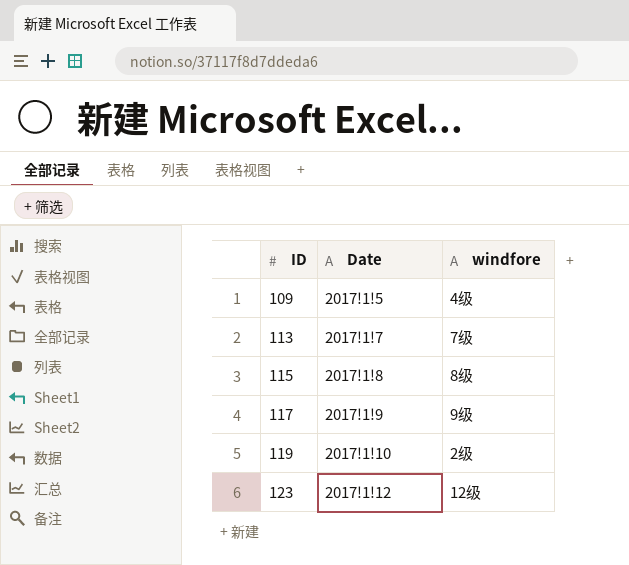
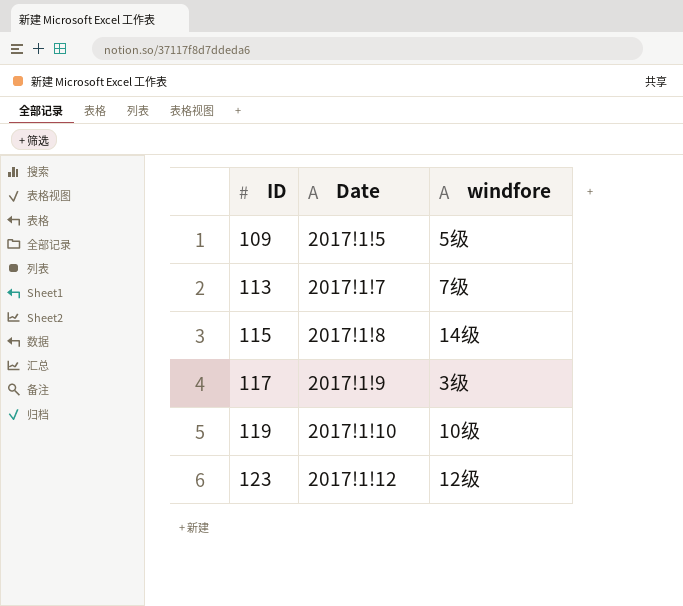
109 | windfore: 4级 -> 5级
115 | windfore: 8级 -> 14级
117 | windfore: 9级 -> 3级
119 | windfore: 2级 -> 10级

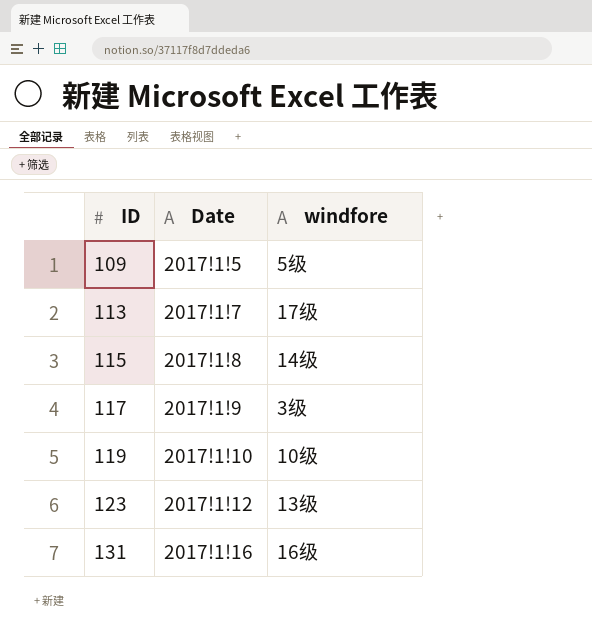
113 | windfore: 7级 -> 17级
123 | windfore: 12级 -> 13级
row 131: none -> 2017!1!16 | 16级

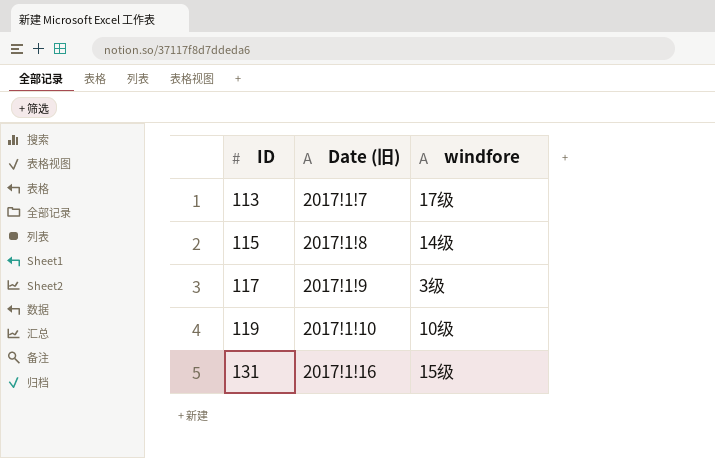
column name: Date -> Date (旧)
row 109: 2017!1!5 | 5级 -> none
row 123: 2017!1!12 | 13级 -> none
131 | windfore: 16级 -> 15级

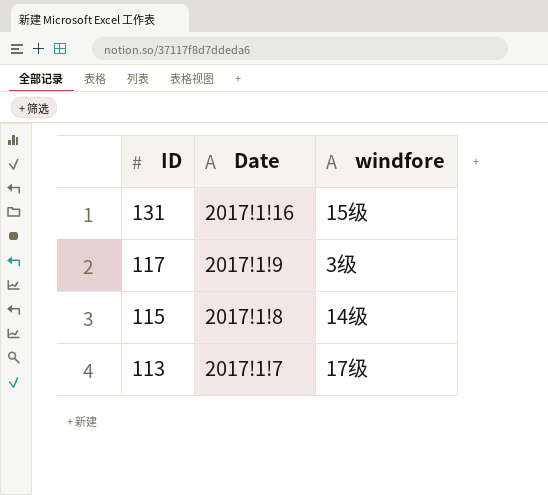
row order: ID ascending -> ID descending
column name: Date (旧) -> Date
row 119: 2017!1!10 | 10级 -> none

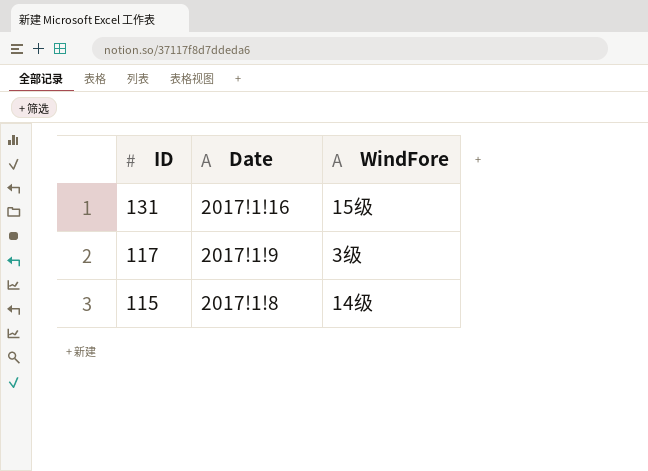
column name: windfore -> WindFore
row 113: 2017!1!7 | 17级 -> none

